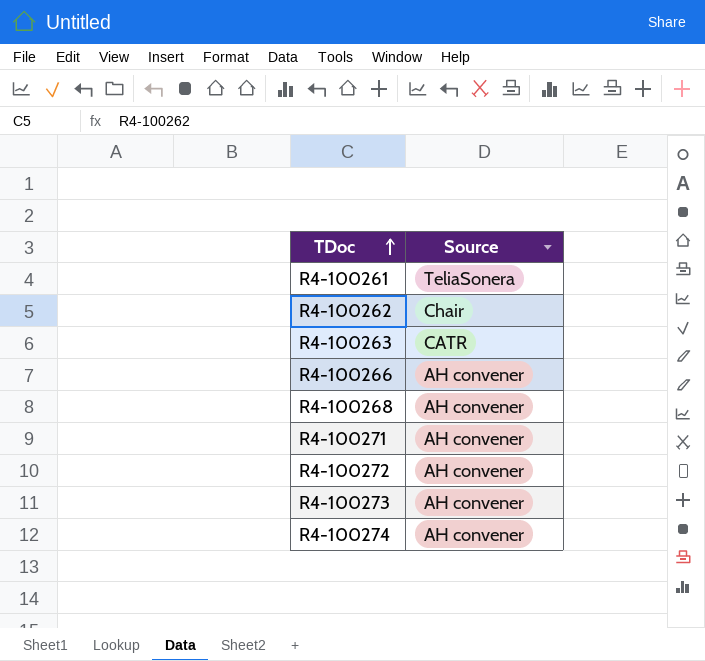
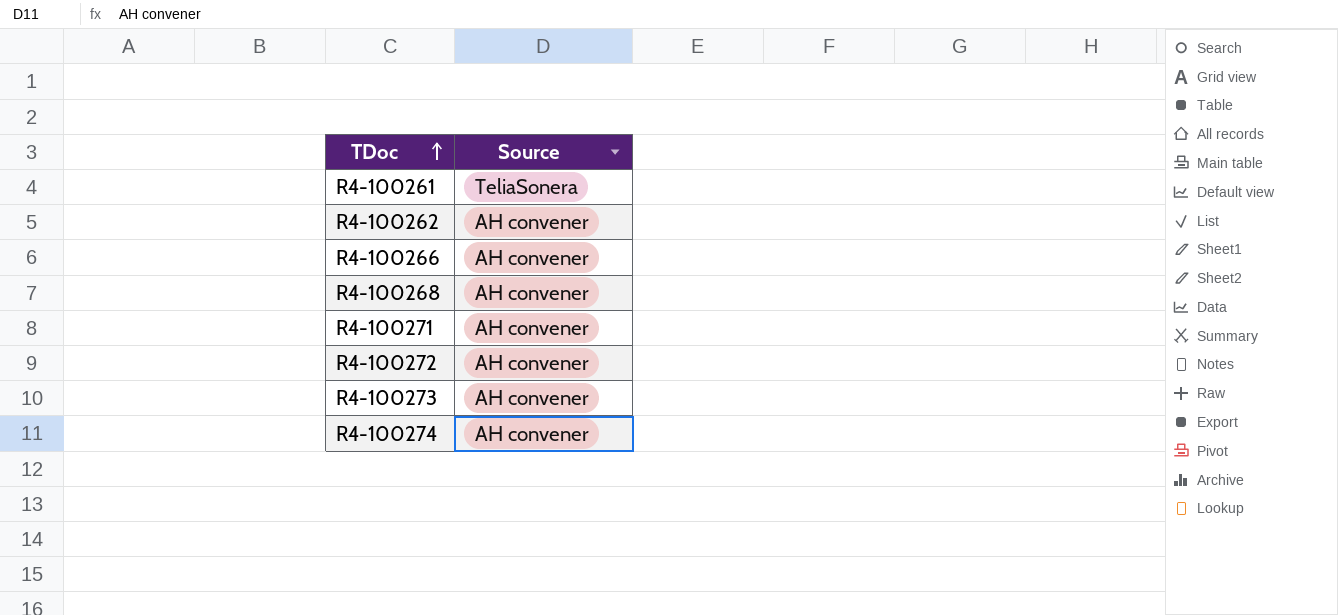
row R4-100263: CATR -> none
R4-100262 | Source: Chair -> AH convener

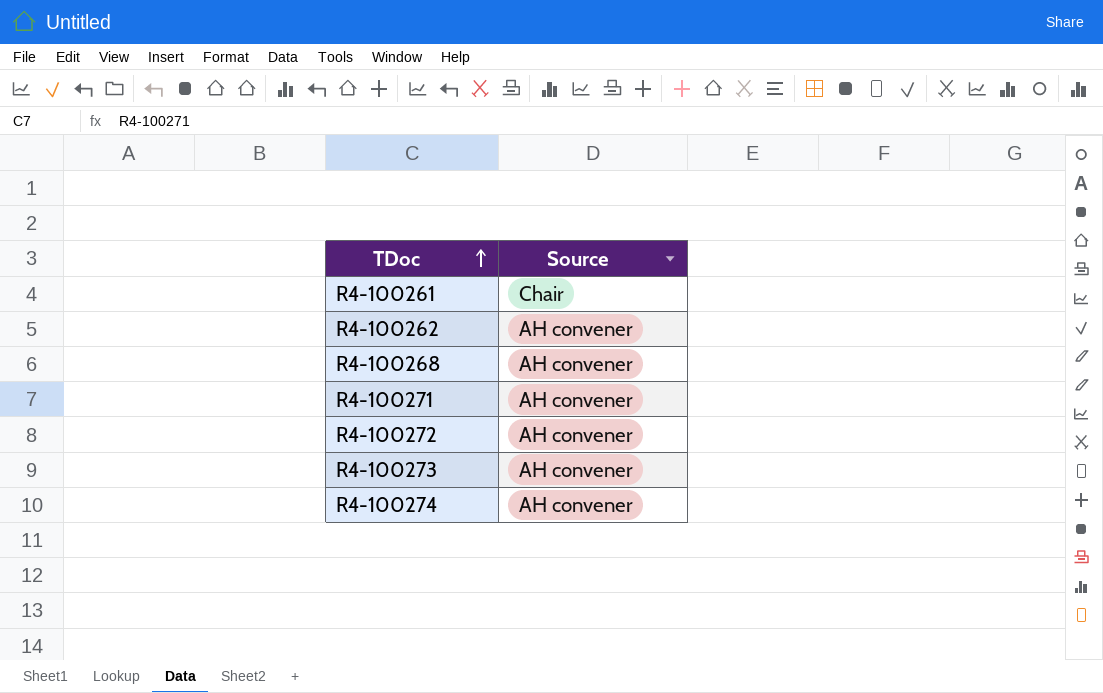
row R4-100266: AH convener -> none
R4-100261 | Source: TeliaSonera -> Chair

